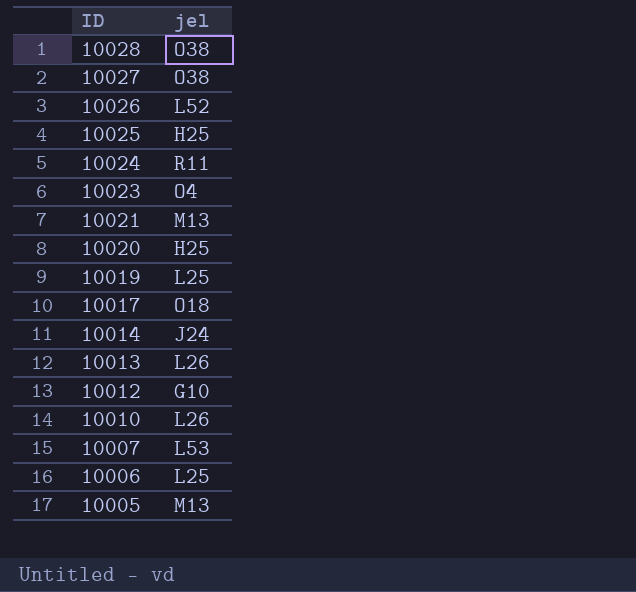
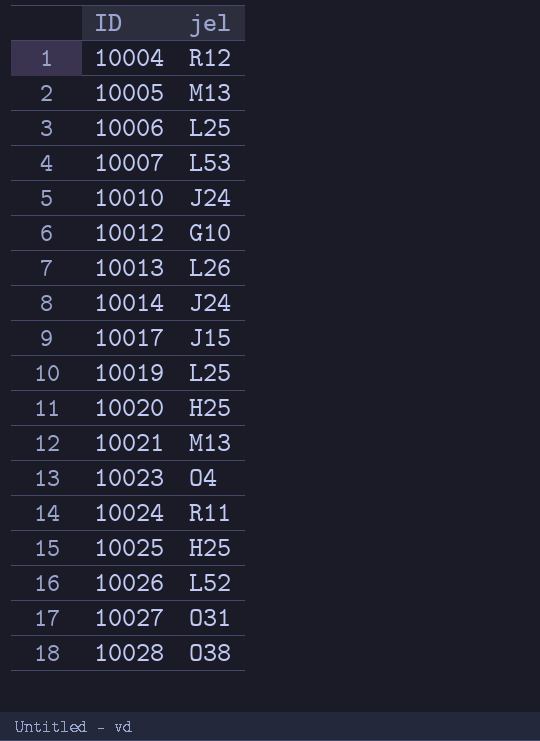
row order: ID descending -> ID ascending
row 10004: none -> R12
10010 | jel: L26 -> J24
10017 | jel: O18 -> J15
10027 | jel: O38 -> O31

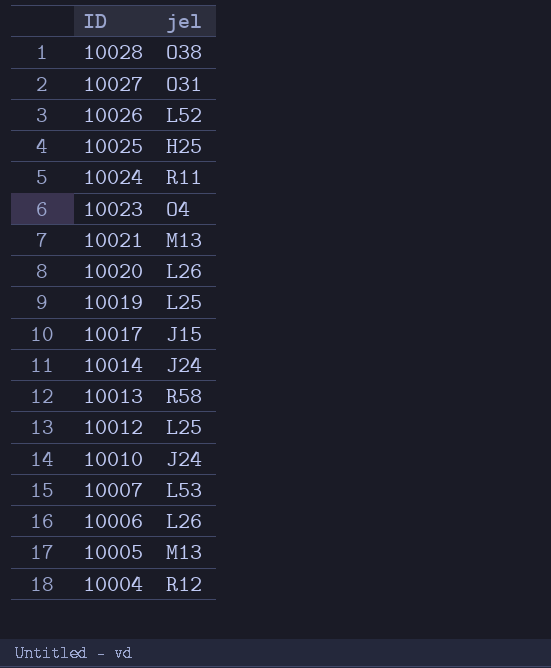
row order: ID ascending -> ID descending
10020 | jel: H25 -> L26
10013 | jel: L26 -> R58
10012 | jel: G10 -> L25
10006 | jel: L25 -> L26

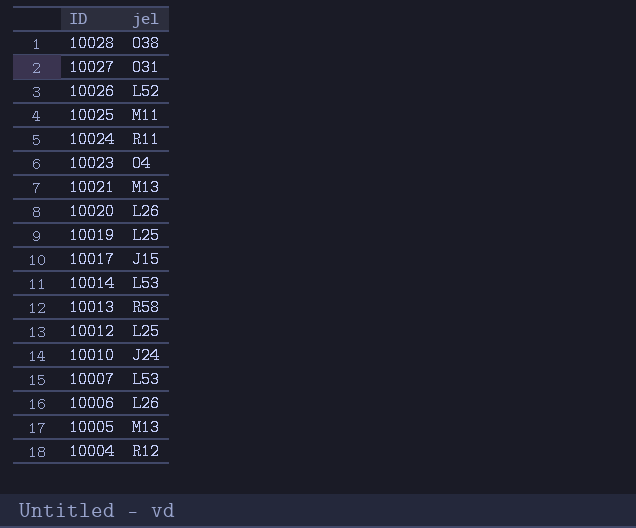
10025 | jel: H25 -> M11
10014 | jel: J24 -> L53

